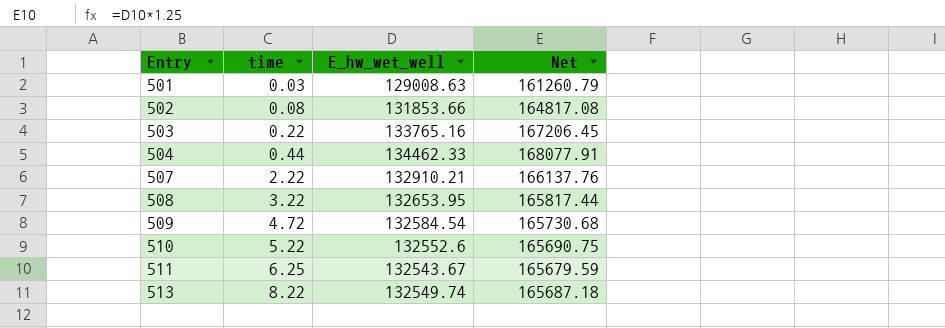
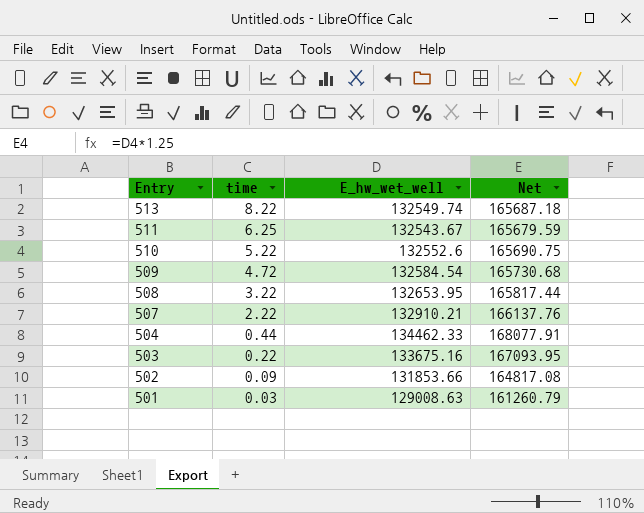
row order: Entry ascending -> Entry descending
503 | E_hw_wet_well: 133765.16 -> 133675.16
503 | Net: 167206.45 -> 167093.95
502 | time: 0.08 -> 0.09

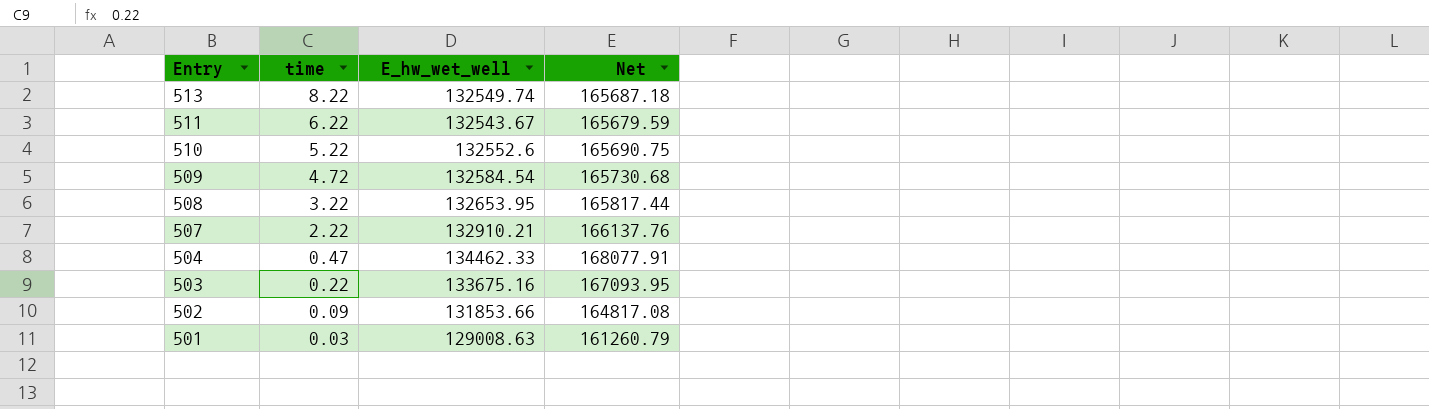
511 | time: 6.25 -> 6.22
504 | time: 0.44 -> 0.47

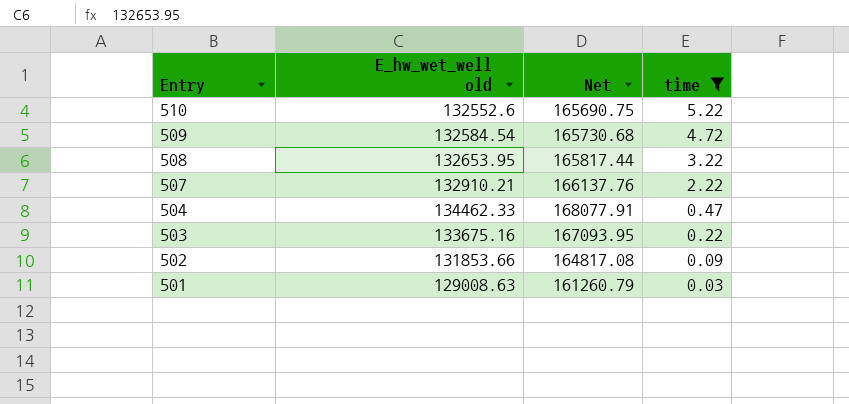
filter: none -> time <= 5.22
column name: E_hw_wet_well -> E_hw_wet_well old
column time | position: 2 -> 4

